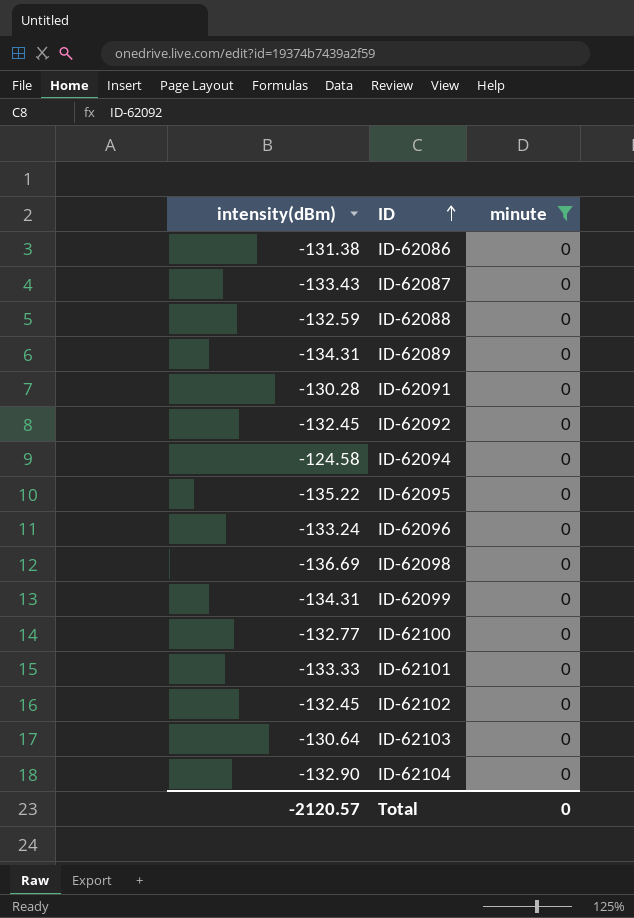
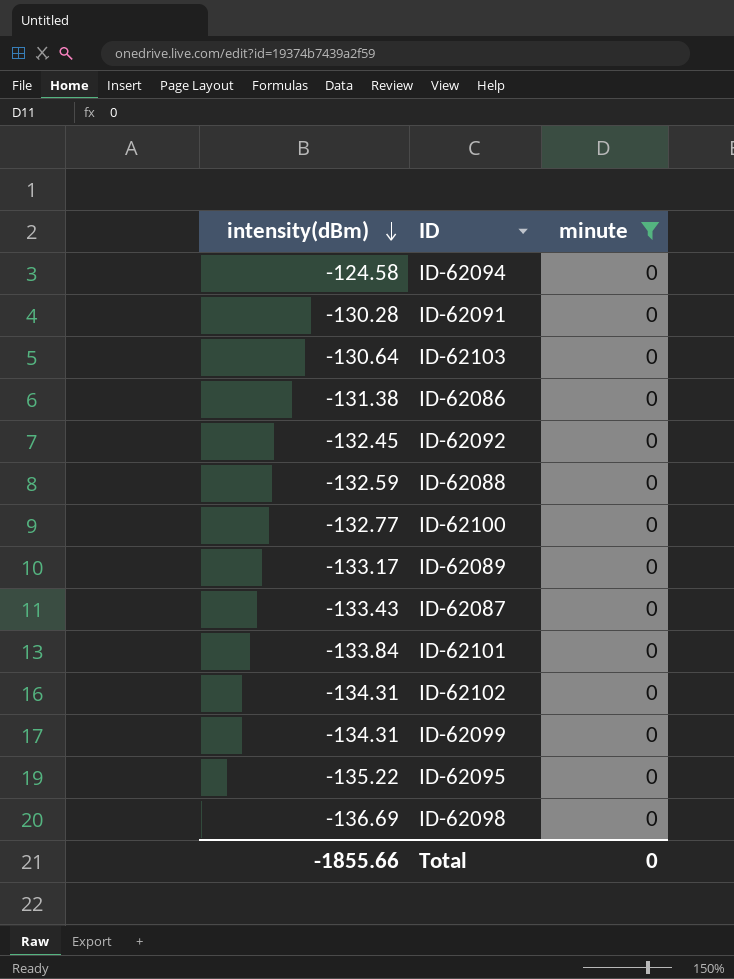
row order: ID ascending -> intensity(dBm) descending
row ID-62096: -133.24 | 0 -> none
row ID-62104: -132.90 | 0 -> none
ID-62089 | intensity(dBm): -134.31 -> -133.17
ID-62101 | intensity(dBm): -133.33 -> -133.84
ID-62102 | intensity(dBm): -132.45 -> -134.31
Total | intensity(dBm): -2120.57 -> -1855.66

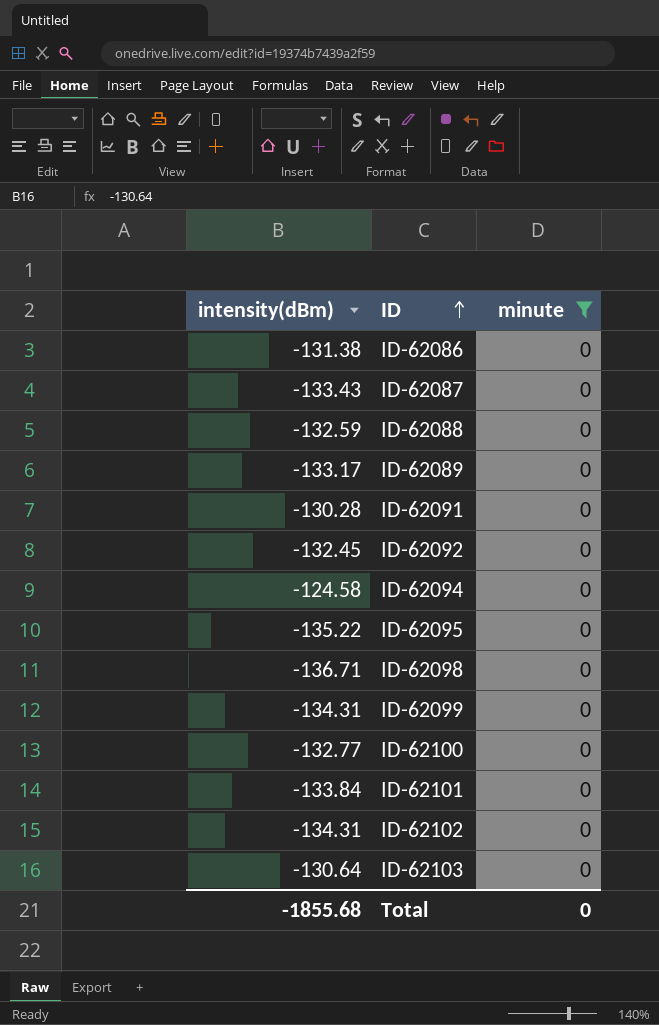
row order: intensity(dBm) descending -> ID ascending
ID-62098 | intensity(dBm): -136.69 -> -136.71
Total | intensity(dBm): -1855.66 -> -1855.68

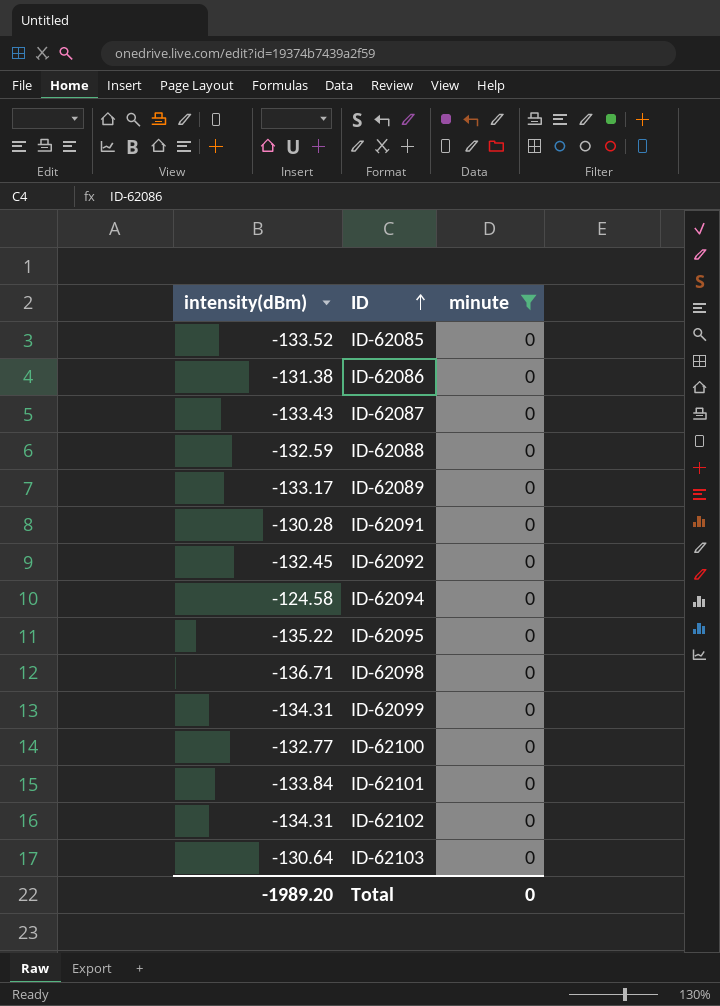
row ID-62085: none -> -133.52 | 0
Total | intensity(dBm): -1855.68 -> -1989.20

